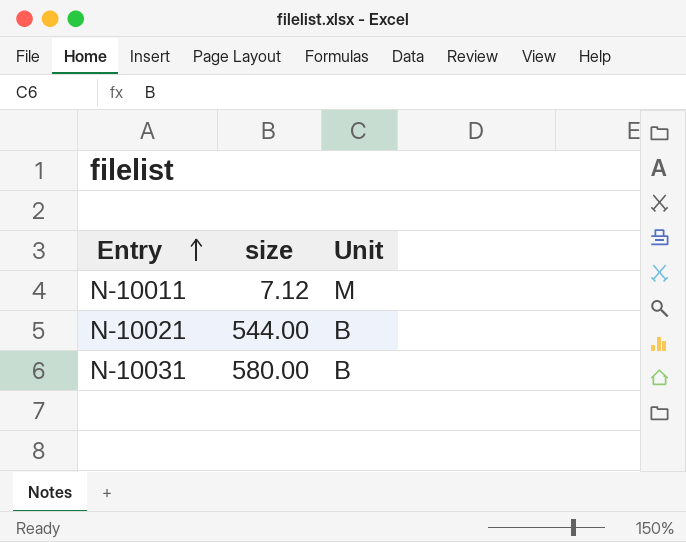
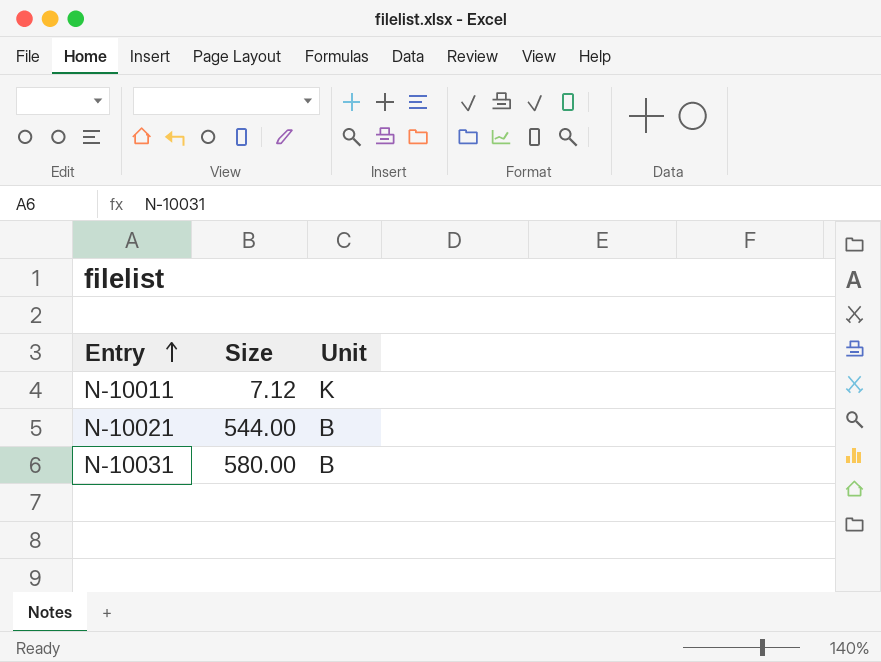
column name: size -> Size
N-10011 | Unit: M -> K

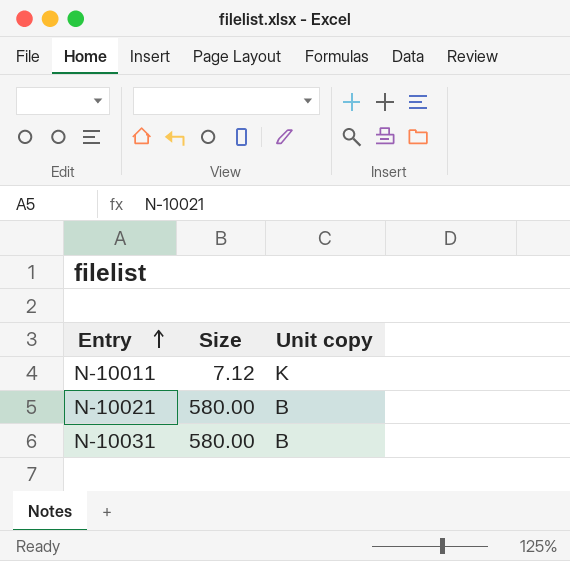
column name: Unit -> Unit copy
N-10021 | Size: 544.00 -> 580.00

